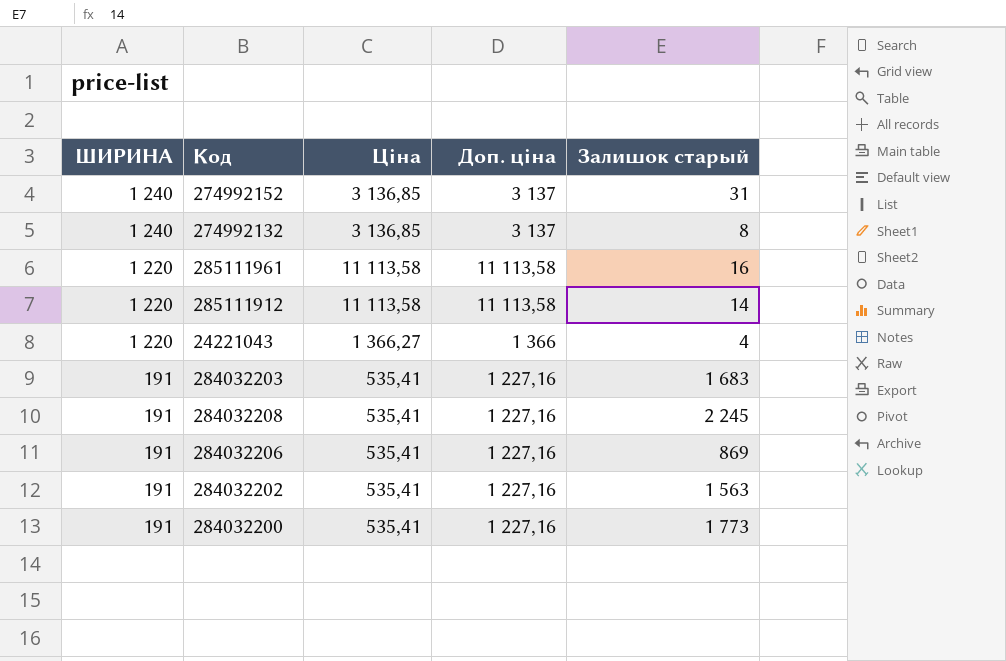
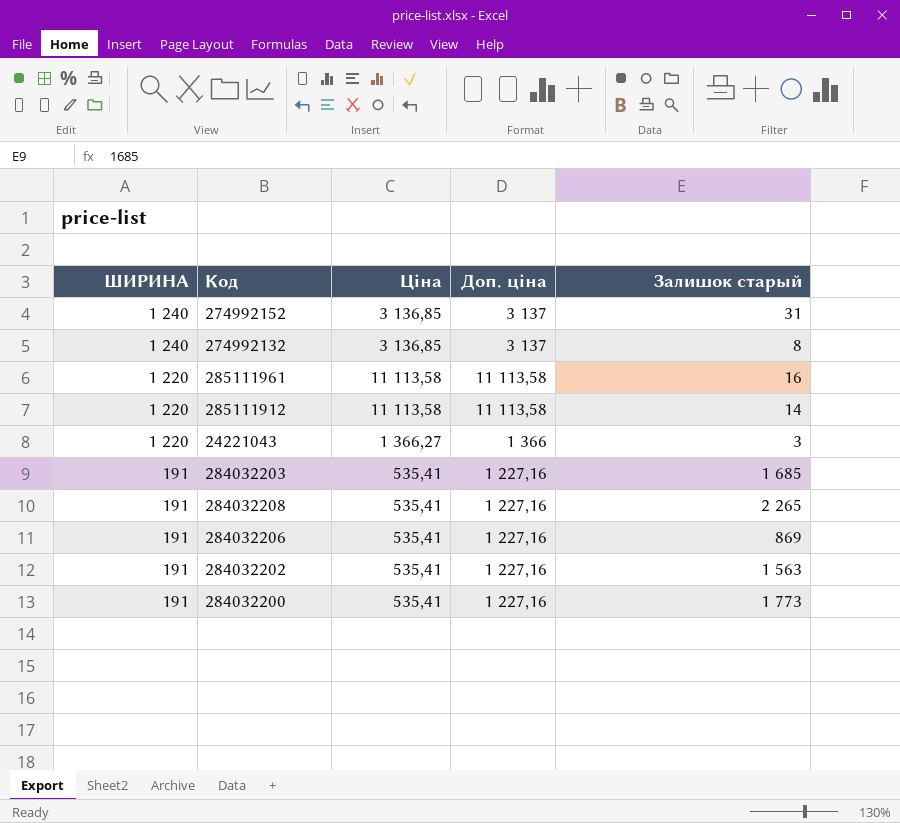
24221043 | Залишок старый: 4 -> 3
284032203 | Залишок старый: 1 683 -> 1 685
284032208 | Залишок старый: 2 245 -> 2 265

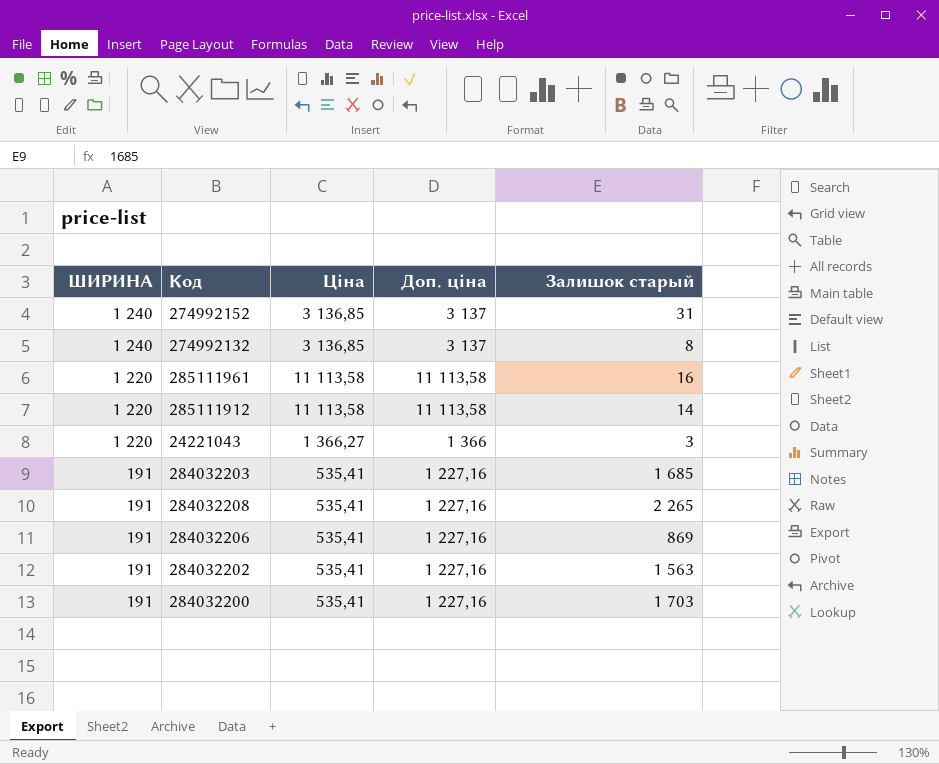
284032200 | Залишок старый: 1 773 -> 1 703

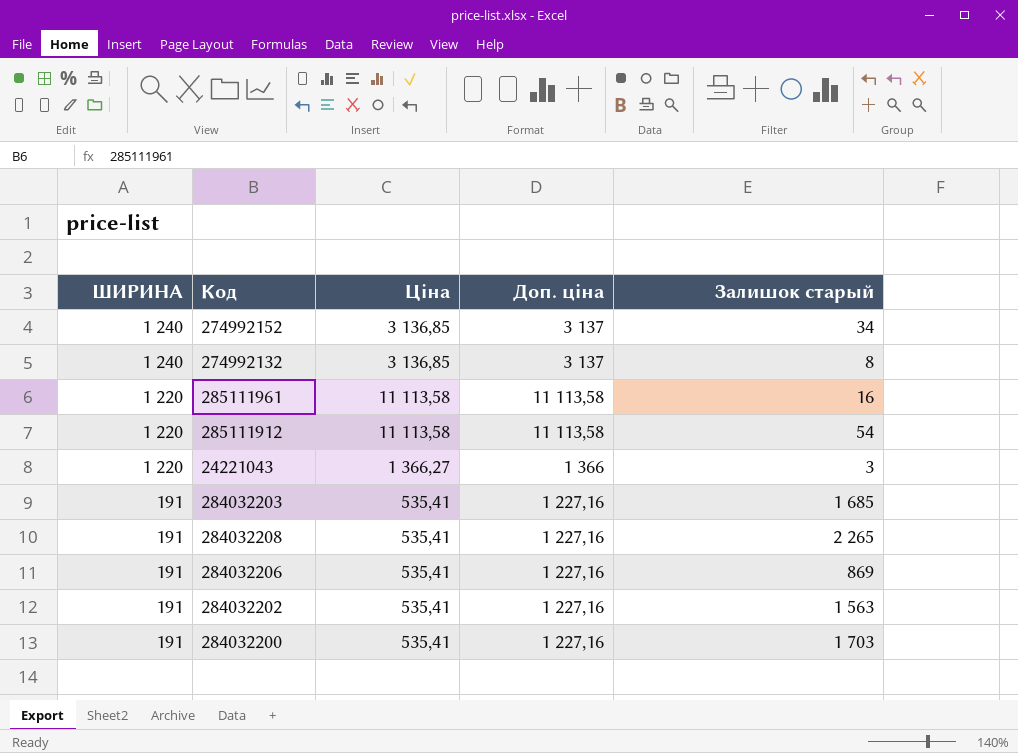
274992152 | Залишок старый: 31 -> 34
285111912 | Залишок старый: 14 -> 54

